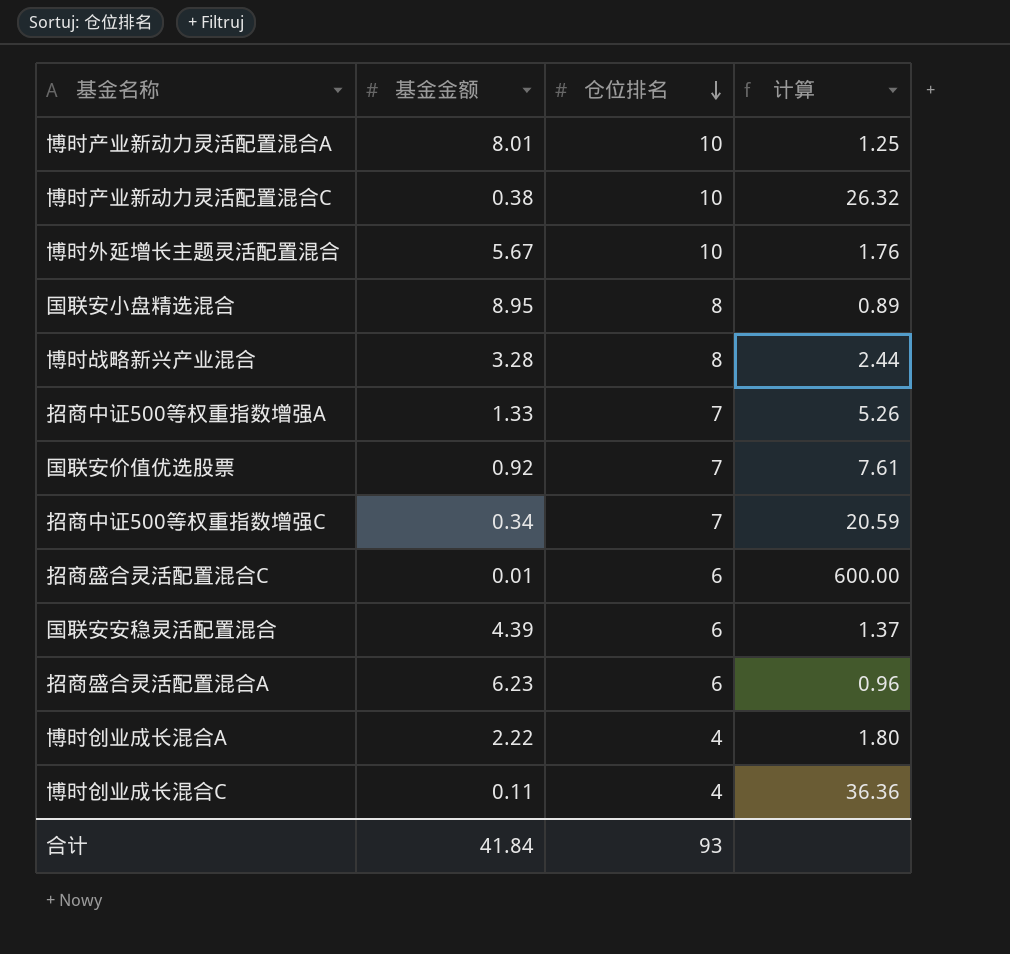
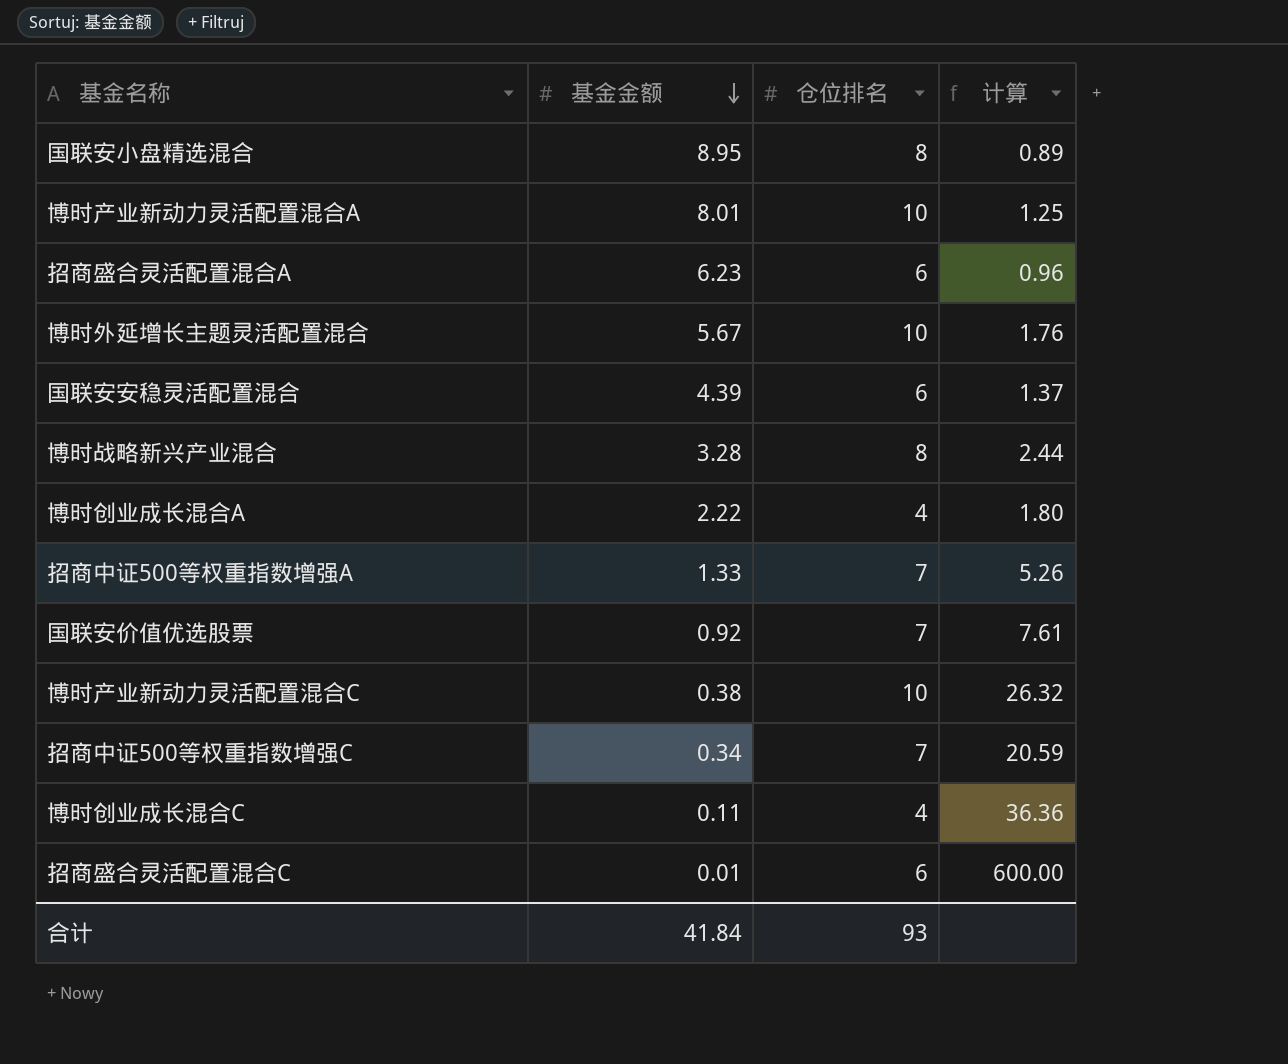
row order: 仓位排名 descending -> 基金金额 descending

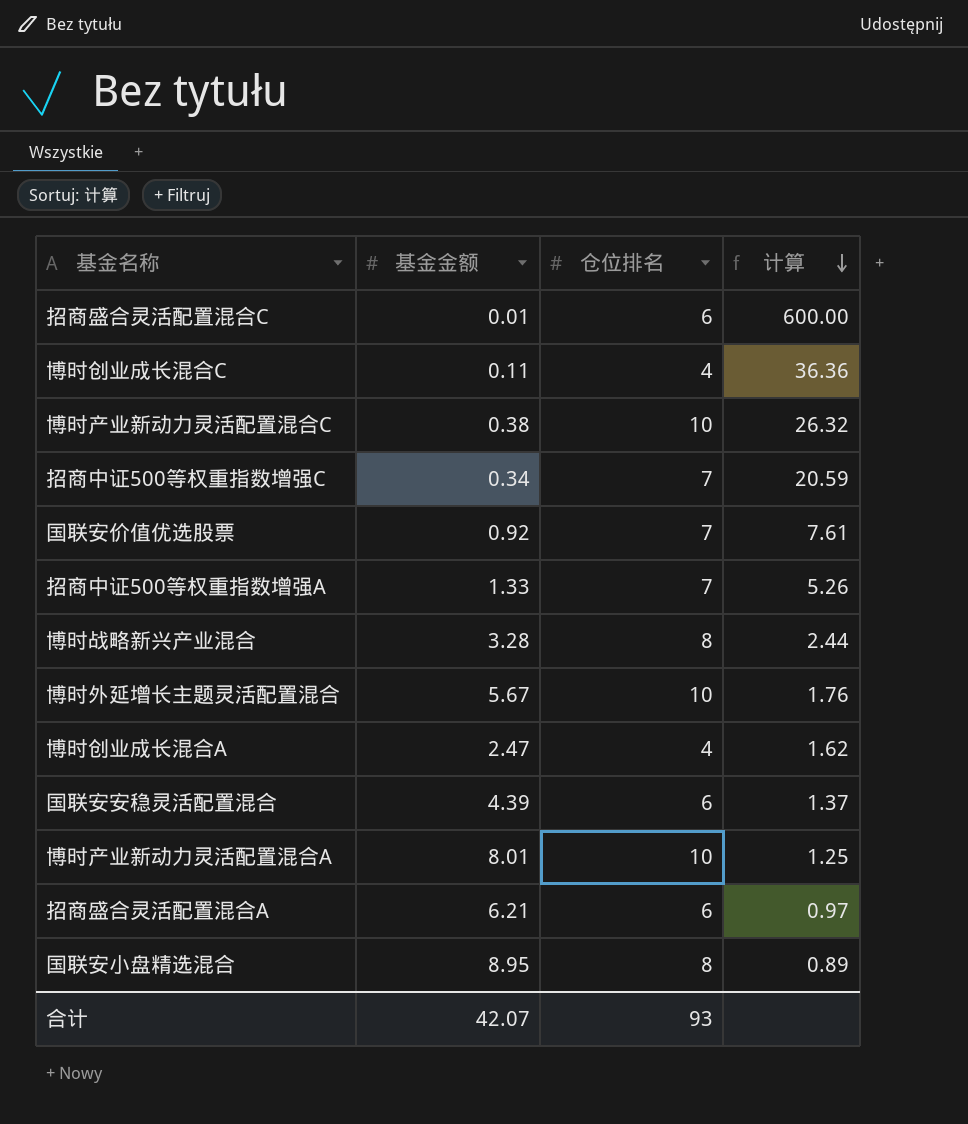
row order: 基金金额 descending -> 计算 descending
博时创业成长混合A | 基金金额: 2.22 -> 2.47
博时创业成长混合A | 计算: 1.80 -> 1.62
招商盛合灵活配置混合A | 基金金额: 6.23 -> 6.21
招商盛合灵活配置混合A | 计算: 0.96 -> 0.97
合计 | 基金金额: 41.84 -> 42.07

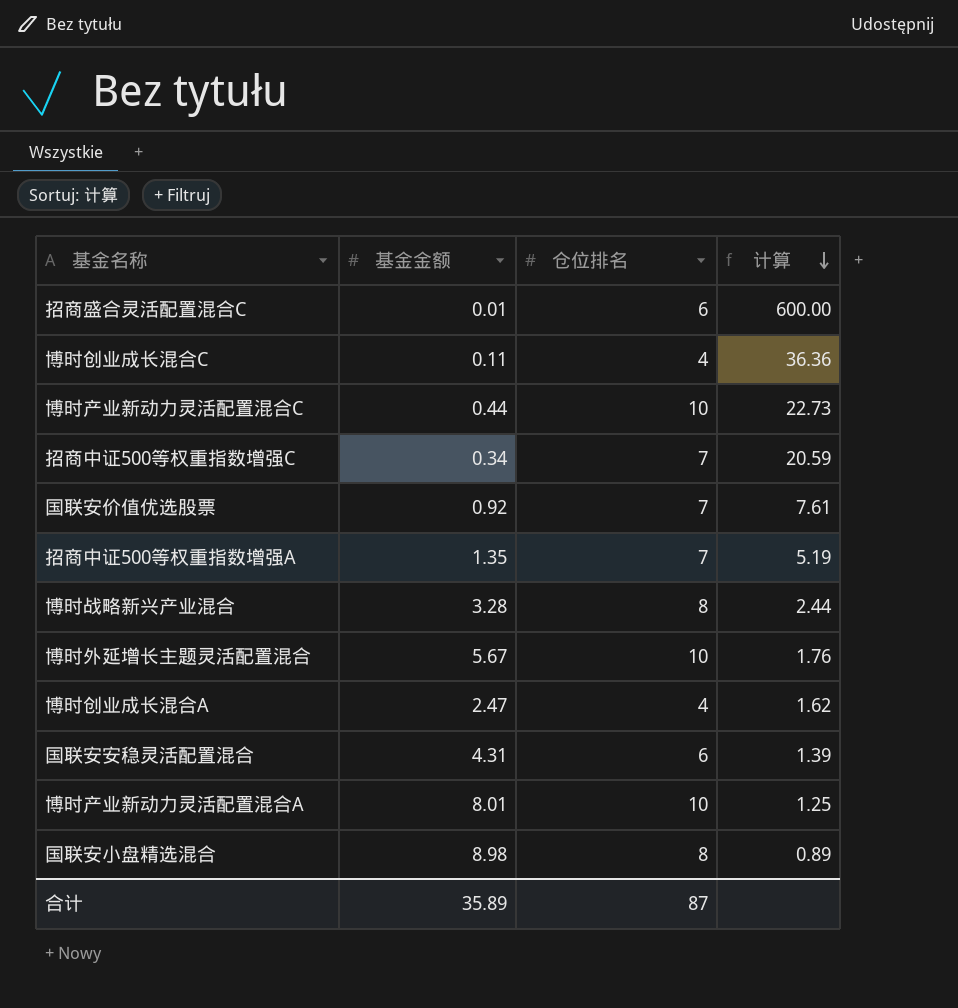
row 招商盛合灵活配置混合A: 6.21 | 6 | 0.97 -> none
博时产业新动力灵活配置混合C | 基金金额: 0.38 -> 0.44
博时产业新动力灵活配置混合C | 计算: 26.32 -> 22.73
招商中证500等权重指数增强A | 基金金额: 1.33 -> 1.35
招商中证500等权重指数增强A | 计算: 5.26 -> 5.19
国联安安稳灵活配置混合 | 基金金额: 4.39 -> 4.31
国联安安稳灵活配置混合 | 计算: 1.37 -> 1.39
国联安小盘精选混合 | 基金金额: 8.95 -> 8.98
合计 | 基金金额: 42.07 -> 35.89
合计 | 仓位排名: 93 -> 87

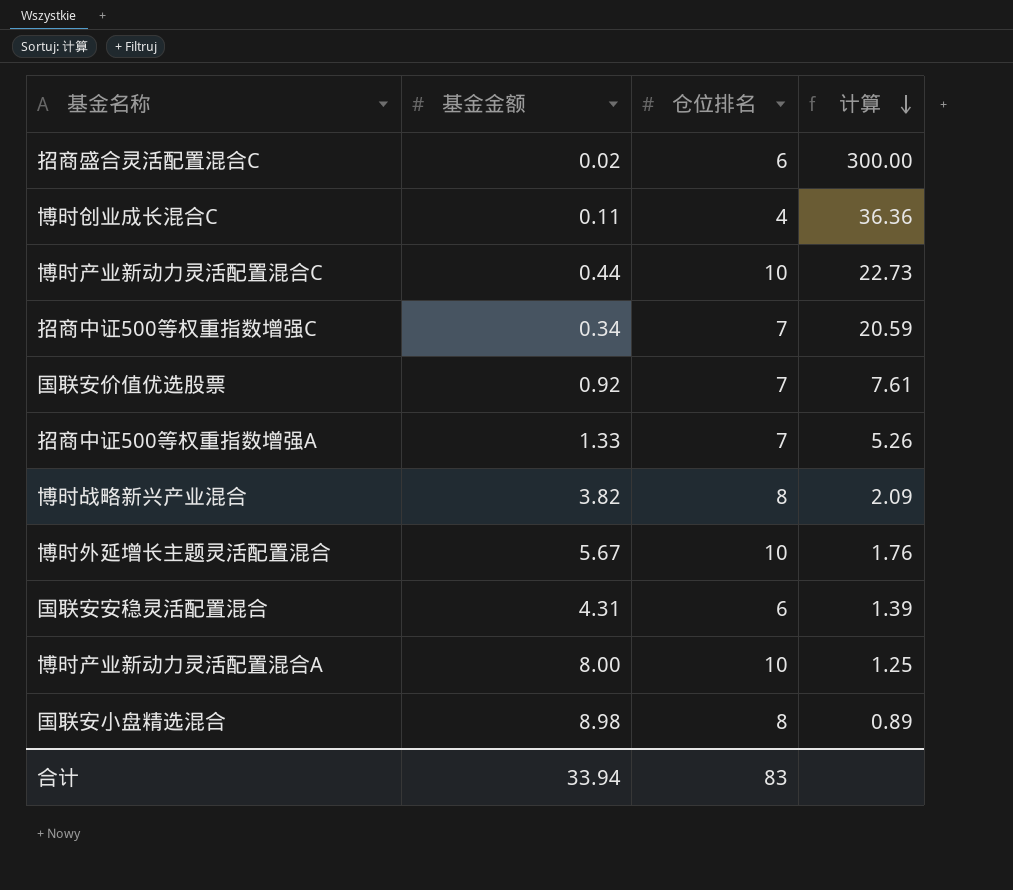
row 博时创业成长混合A: 2.47 | 4 | 1.62 -> none
招商盛合灵活配置混合C | 基金金额: 0.01 -> 0.02
招商盛合灵活配置混合C | 计算: 600.00 -> 300.00
招商中证500等权重指数增强A | 基金金额: 1.35 -> 1.33
招商中证500等权重指数增强A | 计算: 5.19 -> 5.26
博时战略新兴产业混合 | 基金金额: 3.28 -> 3.82
博时战略新兴产业混合 | 计算: 2.44 -> 2.09
博时产业新动力灵活配置混合A | 基金金额: 8.01 -> 8.00
合计 | 基金金额: 35.89 -> 33.94
合计 | 仓位排名: 87 -> 83

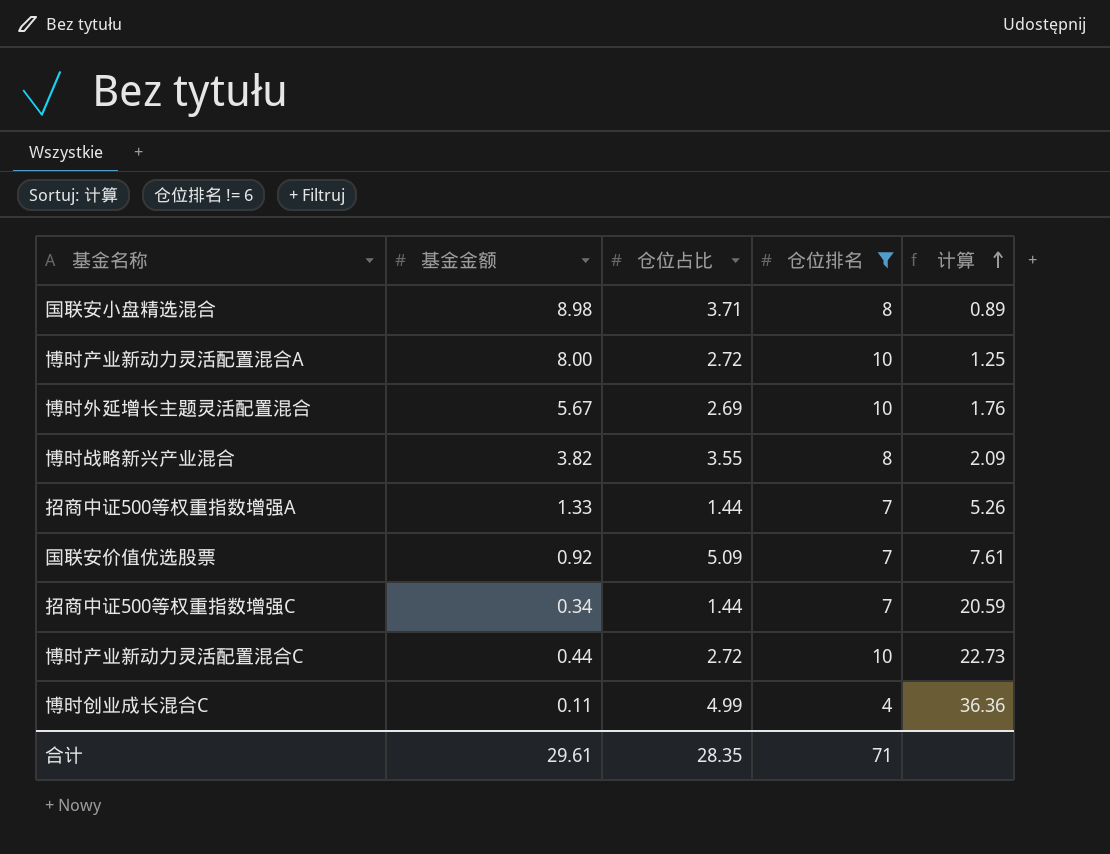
filter: none -> 仓位排名 != 6
row order: 计算 descending -> 计算 ascending
column 仓位占比 | position: none -> 3
合计 | 基金金额: 33.94 -> 29.61
合计 | 仓位排名: 83 -> 71

